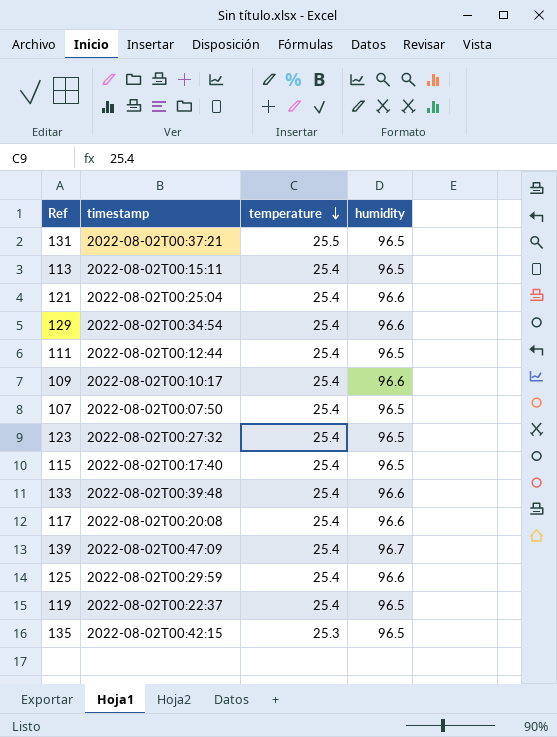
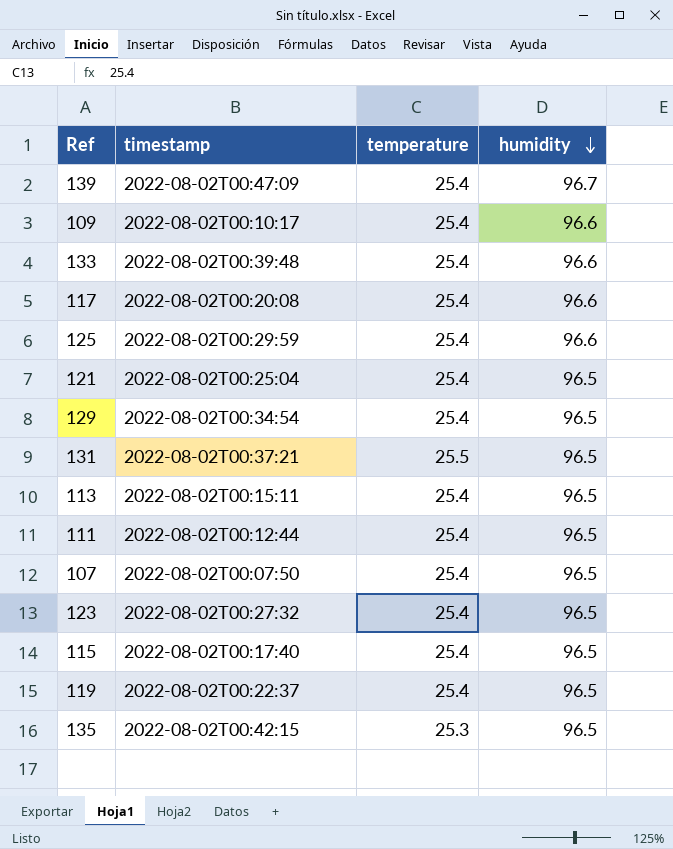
row order: temperature descending -> humidity descending
121 | humidity: 96.6 -> 96.5
129 | humidity: 96.6 -> 96.5

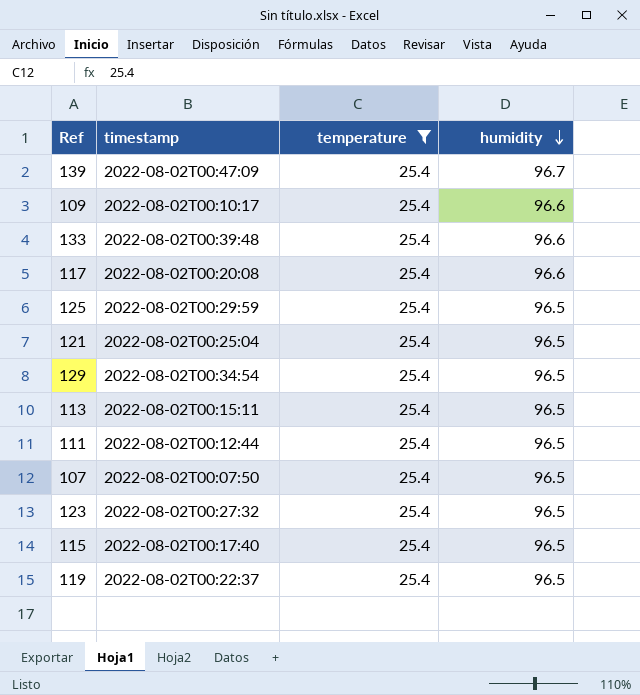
filter: none -> temperature = 25.4
125 | humidity: 96.6 -> 96.5

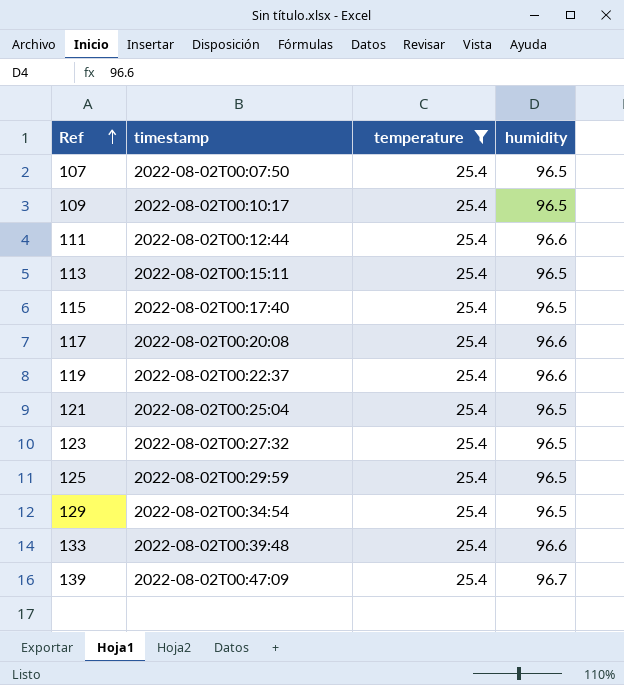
row order: humidity descending -> Ref ascending
109 | humidity: 96.6 -> 96.5
111 | humidity: 96.5 -> 96.6
119 | humidity: 96.5 -> 96.6

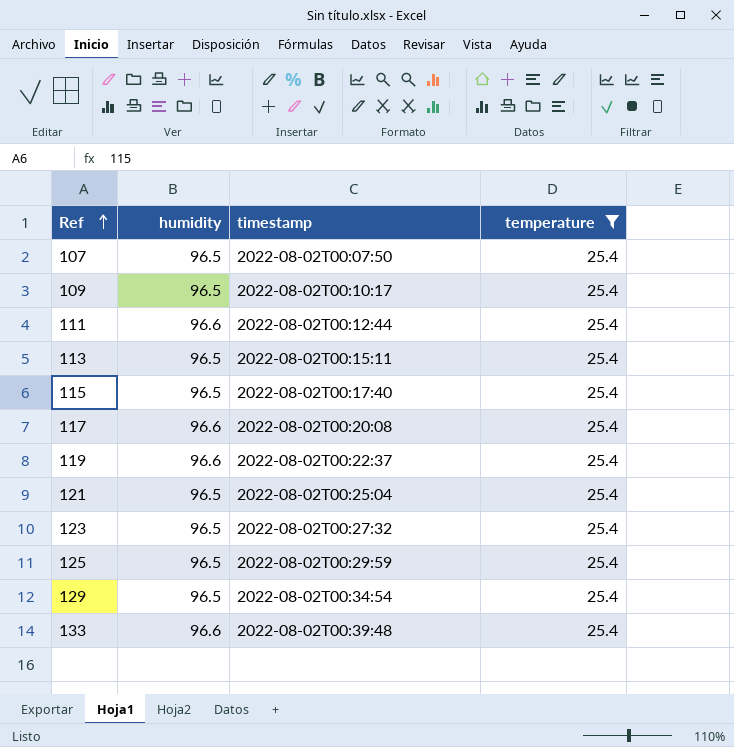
column humidity | position: 4 -> 2
row 139: 2022-08-02T00:47:09 | 25.4 | 96.7 -> none

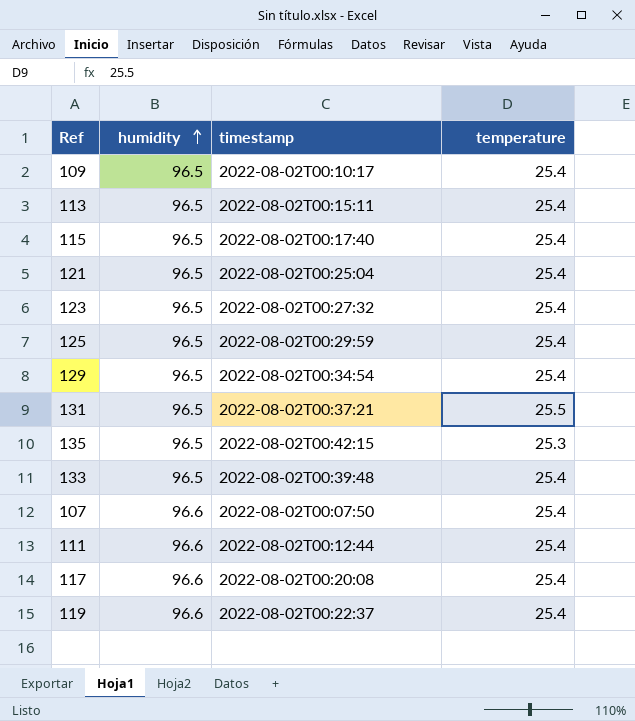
filter: temperature = 25.4 -> none
row order: Ref ascending -> humidity ascending
133 | humidity: 96.6 -> 96.5
107 | humidity: 96.5 -> 96.6

